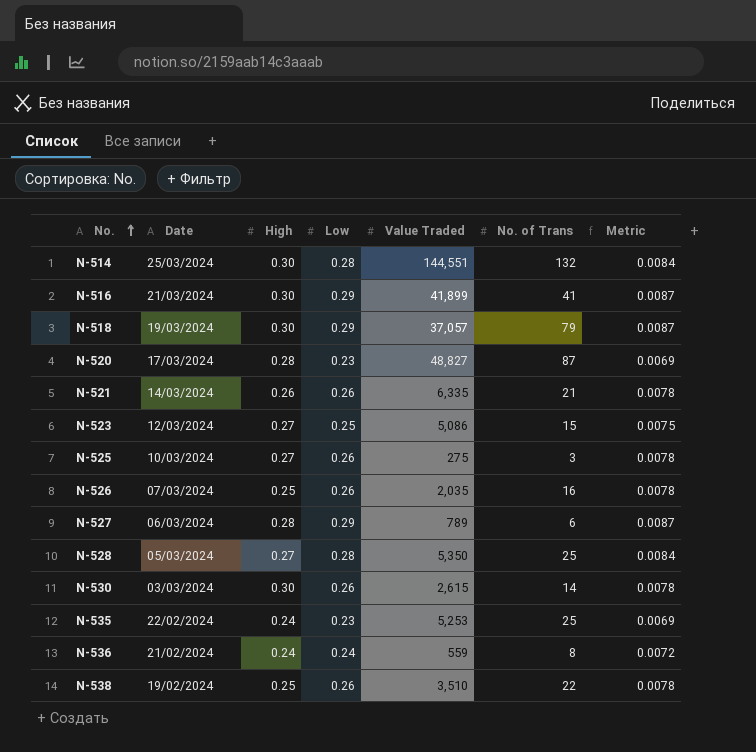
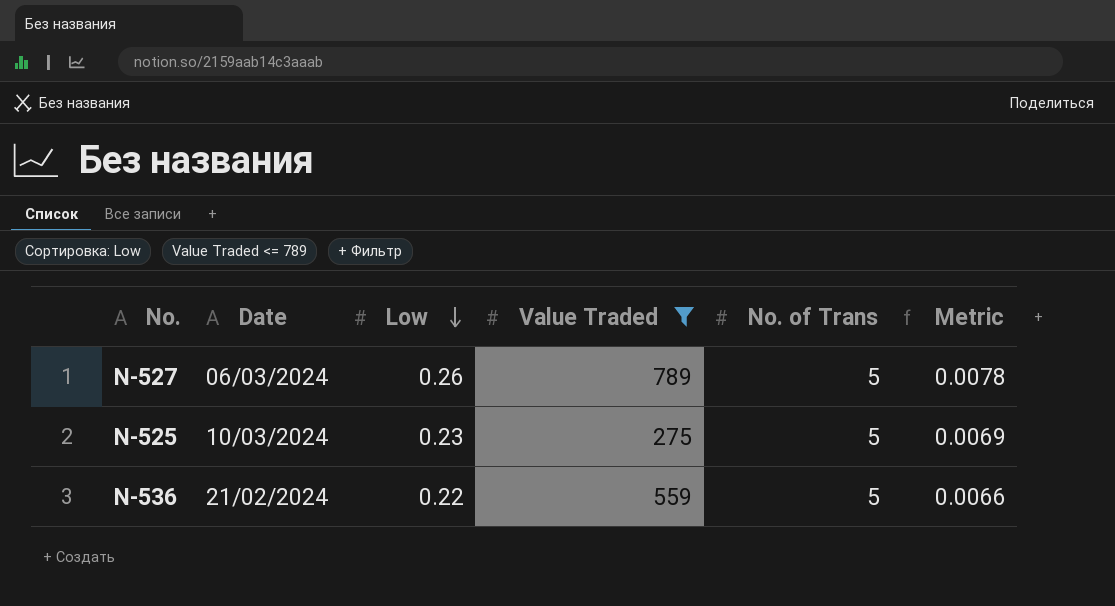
filter: none -> Value Traded <= 789
row order: No. ascending -> Low descending
column High | position: 3 -> none
N-527 | Low: 0.29 -> 0.26
N-527 | No. of Trans: 6 -> 5
N-527 | Metric: 0.0087 -> 0.0078
N-525 | Low: 0.26 -> 0.23
N-525 | No. of Trans: 3 -> 5
N-525 | Metric: 0.0078 -> 0.0069
N-536 | Low: 0.24 -> 0.22
N-536 | No. of Trans: 8 -> 5
N-536 | Metric: 0.0072 -> 0.0066

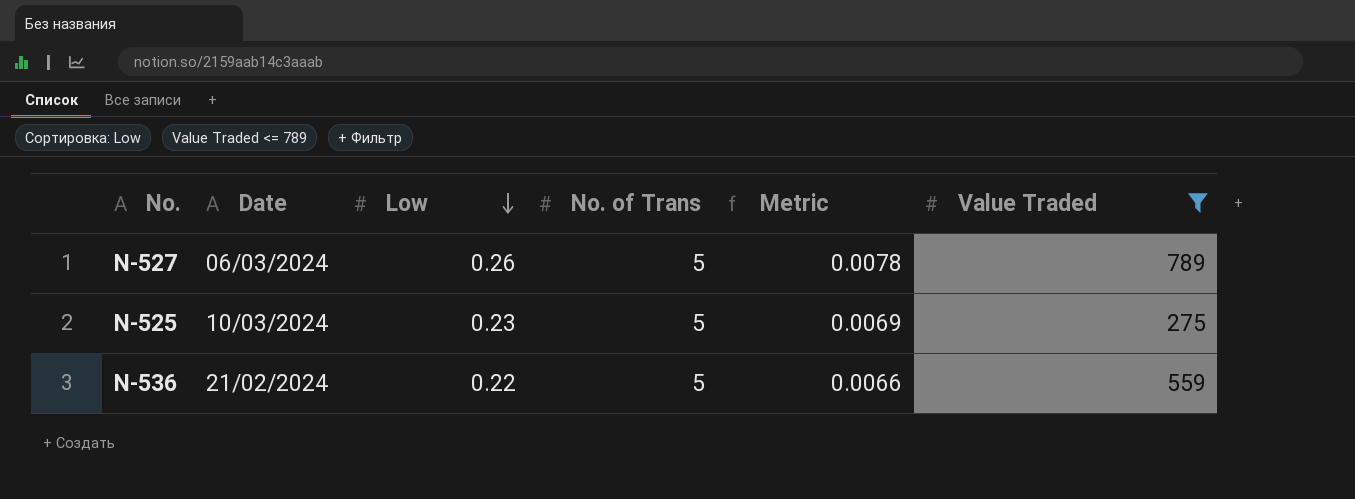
column Value Traded | position: 4 -> 6

